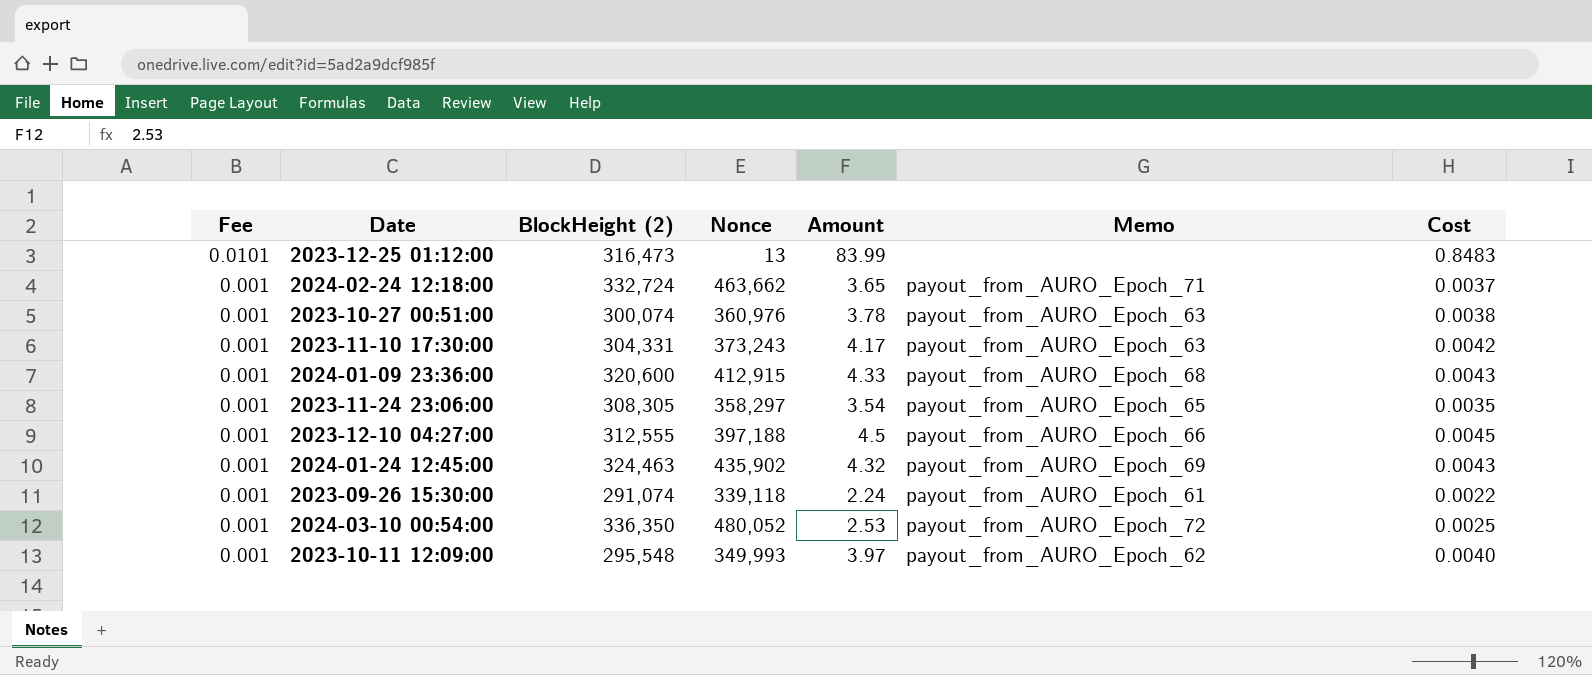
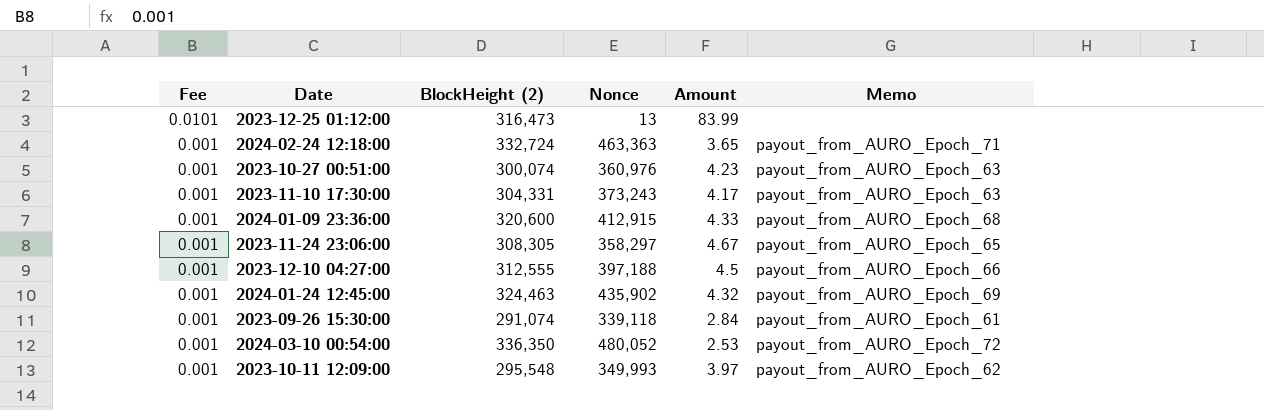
column Cost | formula: [Fee] * [Amount] -> none
2024-02-24 12:18:00 | Nonce: 463,662 -> 463,363
2023-10-27 00:51:00 | Amount: 3.78 -> 4.23
2023-11-24 23:06:00 | Amount: 3.54 -> 4.67
2023-09-26 15:30:00 | Amount: 2.24 -> 2.84

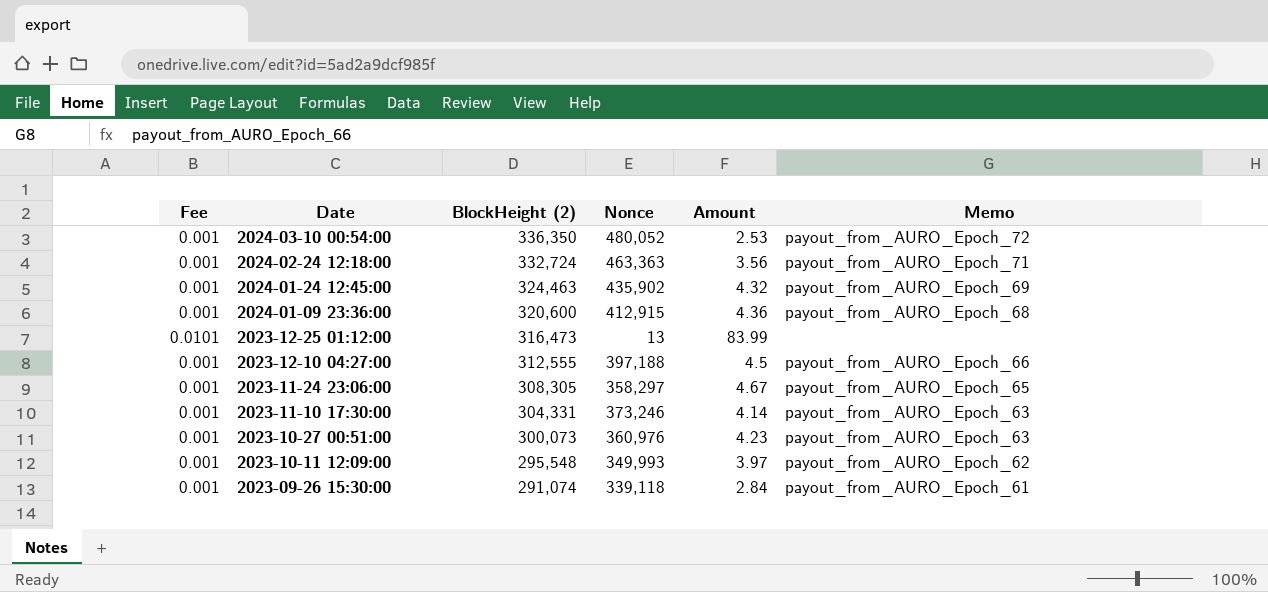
row order: Fee descending -> Date descending
2024-02-24 12:18:00 | Amount: 3.65 -> 3.56
2024-01-09 23:36:00 | Amount: 4.33 -> 4.36
2023-11-10 17:30:00 | Nonce: 373,243 -> 373,246
2023-11-10 17:30:00 | Amount: 4.17 -> 4.14
2023-10-27 00:51:00 | BlockHeight (2): 300,074 -> 300,073

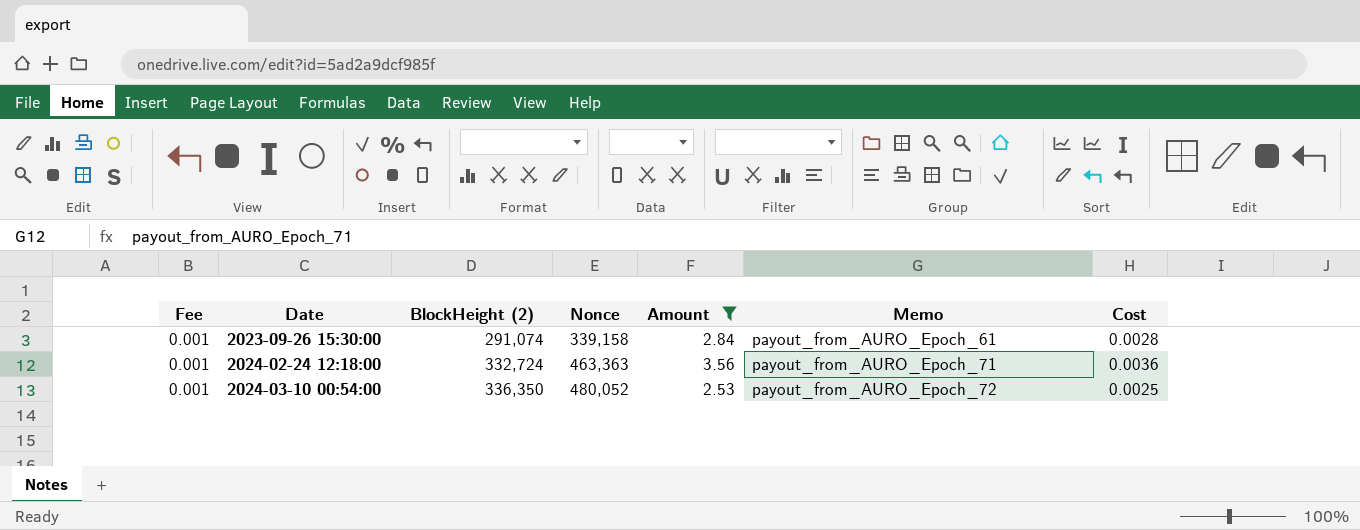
filter: none -> Amount <= 3.56
row order: Date descending -> Date ascending
column Cost | formula: none -> [Fee] * [Amount]
2023-09-26 15:30:00 | Nonce: 339,118 -> 339,158

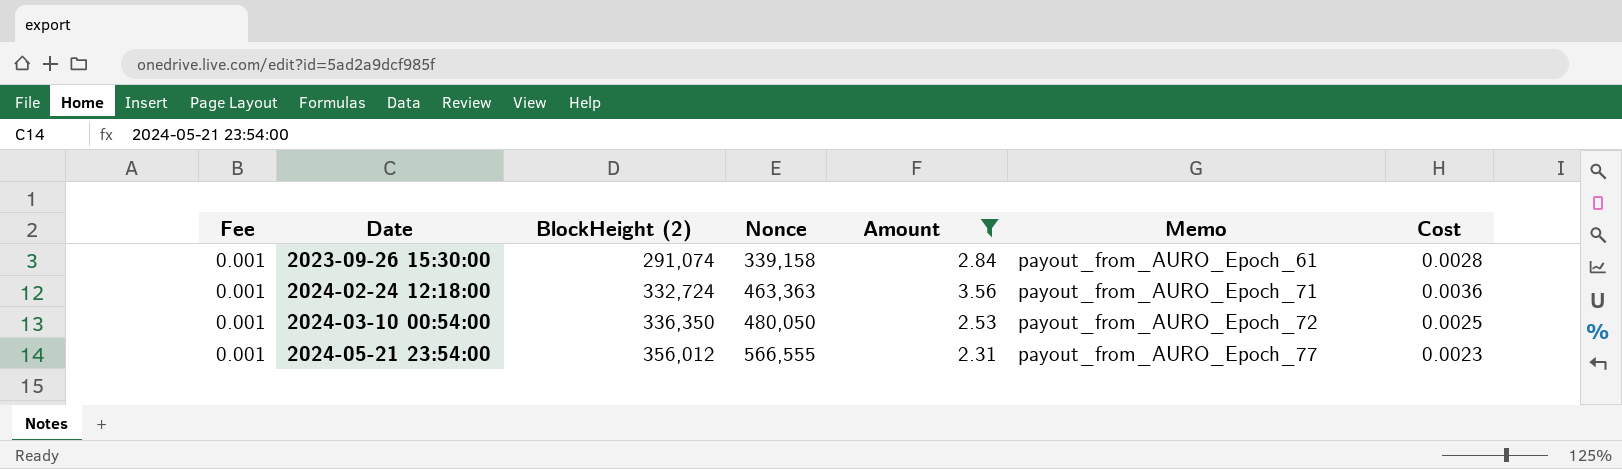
2024-03-10 00:54:00 | Nonce: 480,052 -> 480,050
row 2024-05-21 23:54:00: none -> 0.001 | 356,012 | 566,555 | 2.31 | payout_from_AURO_Epoch_77 | 0.0023

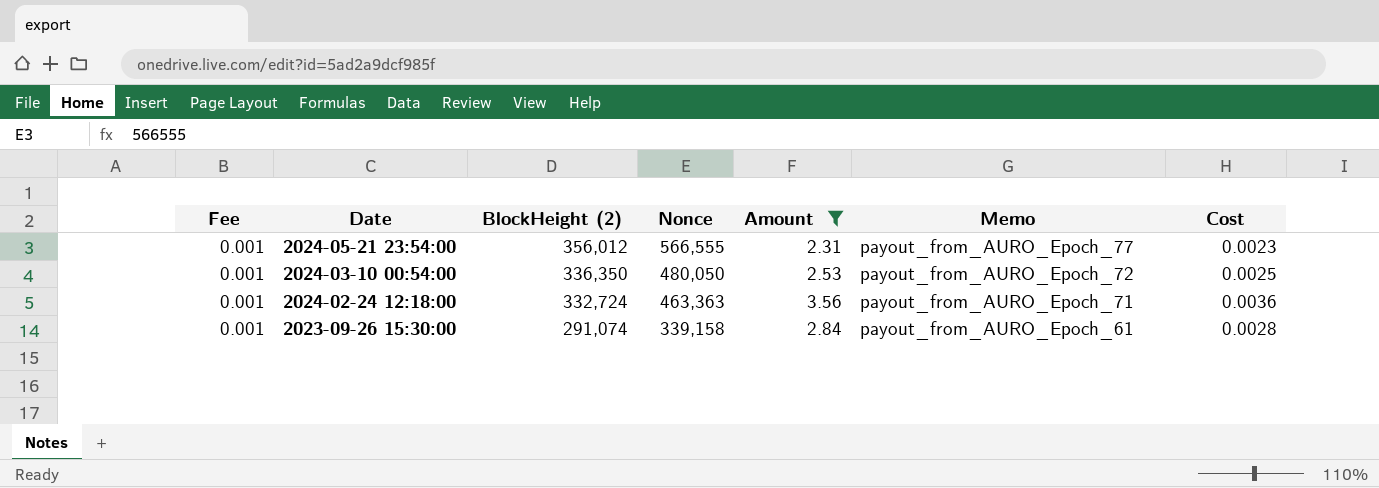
row order: Date ascending -> Date descending

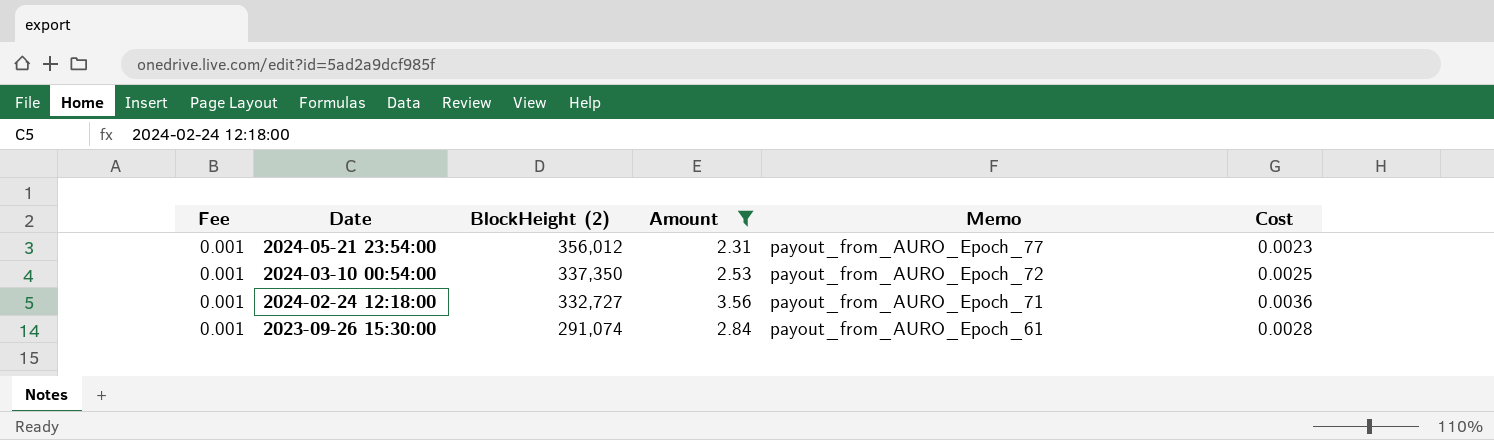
column Nonce | position: 4 -> none
2024-03-10 00:54:00 | BlockHeight (2): 336,350 -> 337,350
2024-02-24 12:18:00 | BlockHeight (2): 332,724 -> 332,727

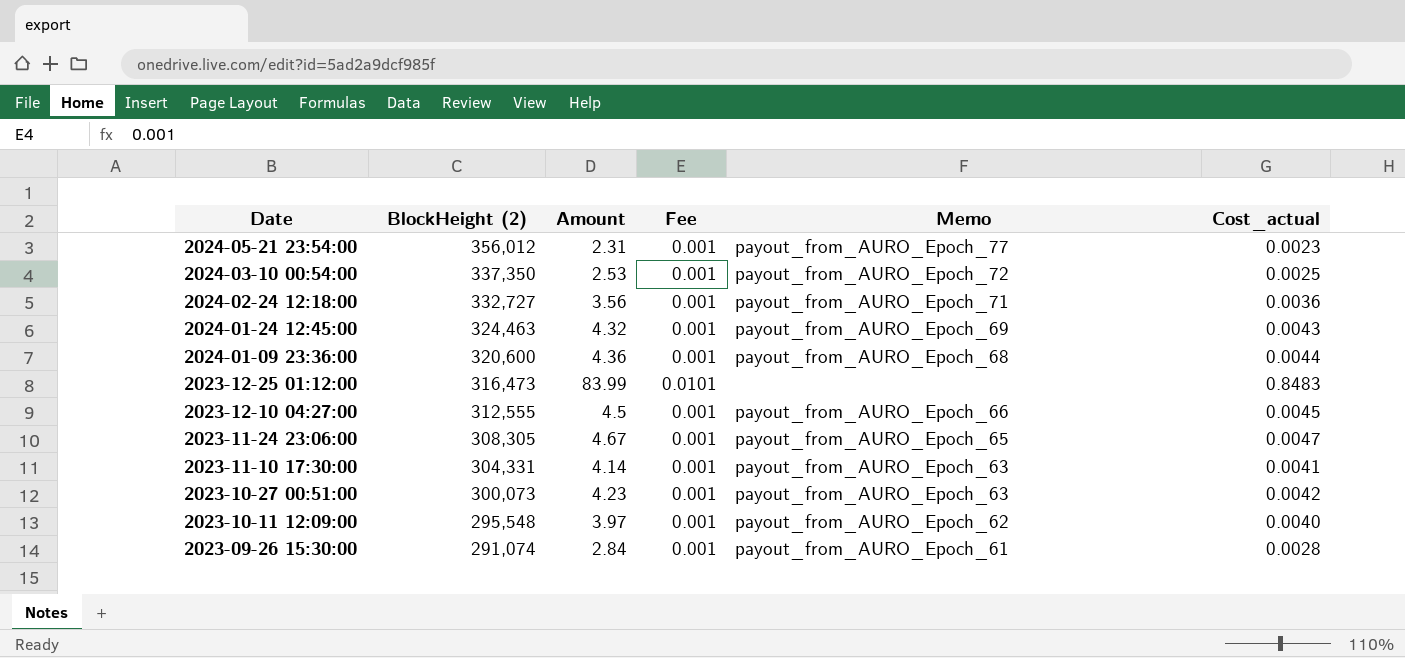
filter: Amount <= 3.56 -> none
column Fee | position: 1 -> 4
column name: Cost -> Cost_actual

